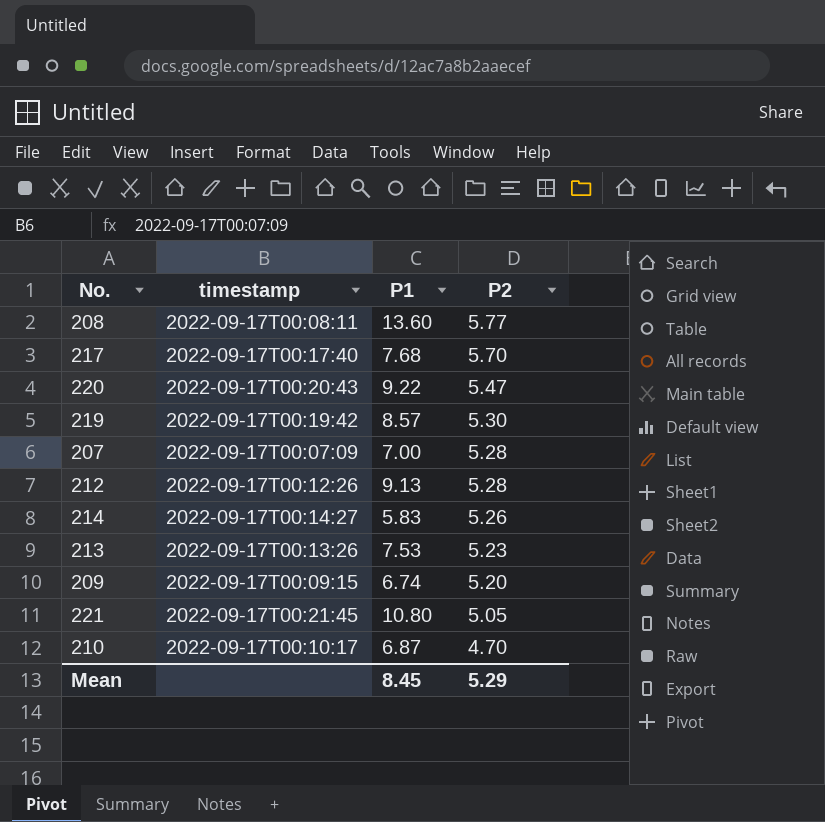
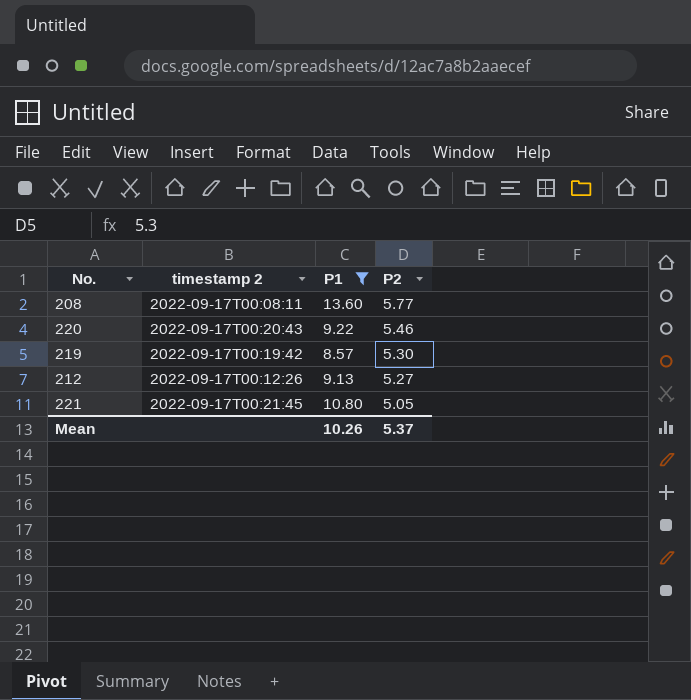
filter: none -> P1 >= 8.57
column name: timestamp -> timestamp 2
220 | P2: 5.47 -> 5.46
212 | P2: 5.28 -> 5.27
Mean | P1: 8.45 -> 10.26
Mean | P2: 5.29 -> 5.37

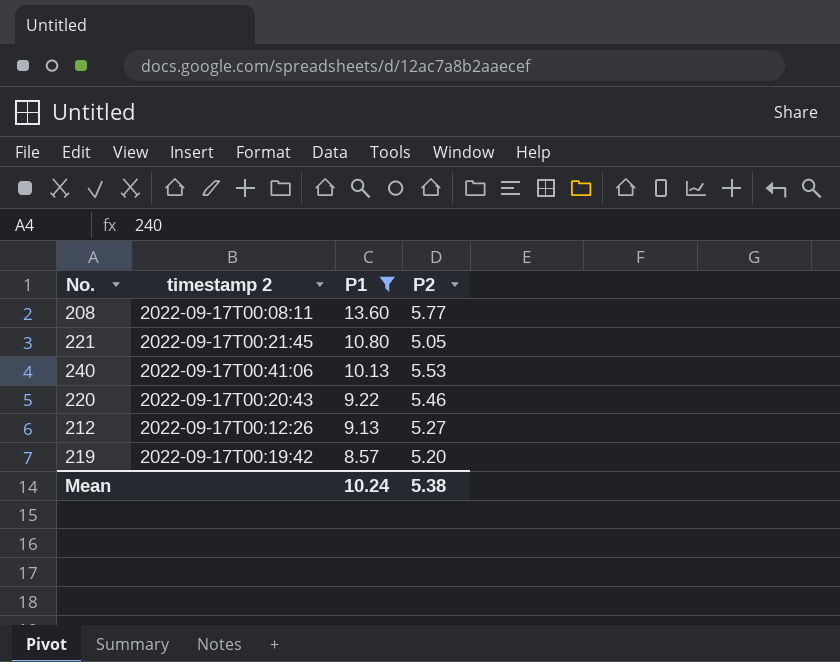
row order: P2 descending -> P1 descending
row 240: none -> 2022-09-17T00:41:06 | 10.13 | 5.53
219 | P2: 5.30 -> 5.20
Mean | P1: 10.26 -> 10.24
Mean | P2: 5.37 -> 5.38

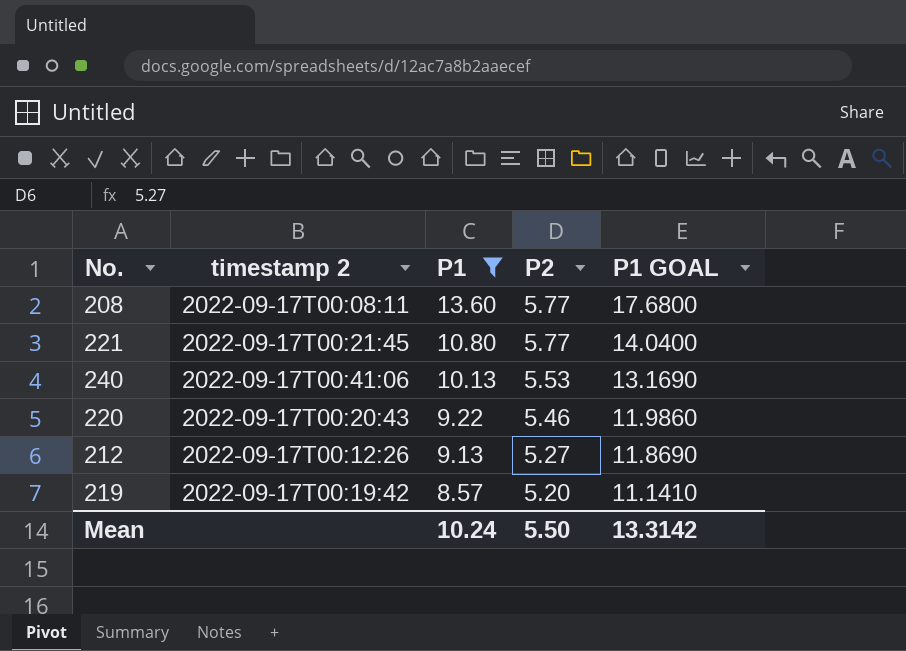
column P1 GOAL | formula: none -> [P1] * 1.3
221 | P2: 5.05 -> 5.77
Mean | P2: 5.38 -> 5.50

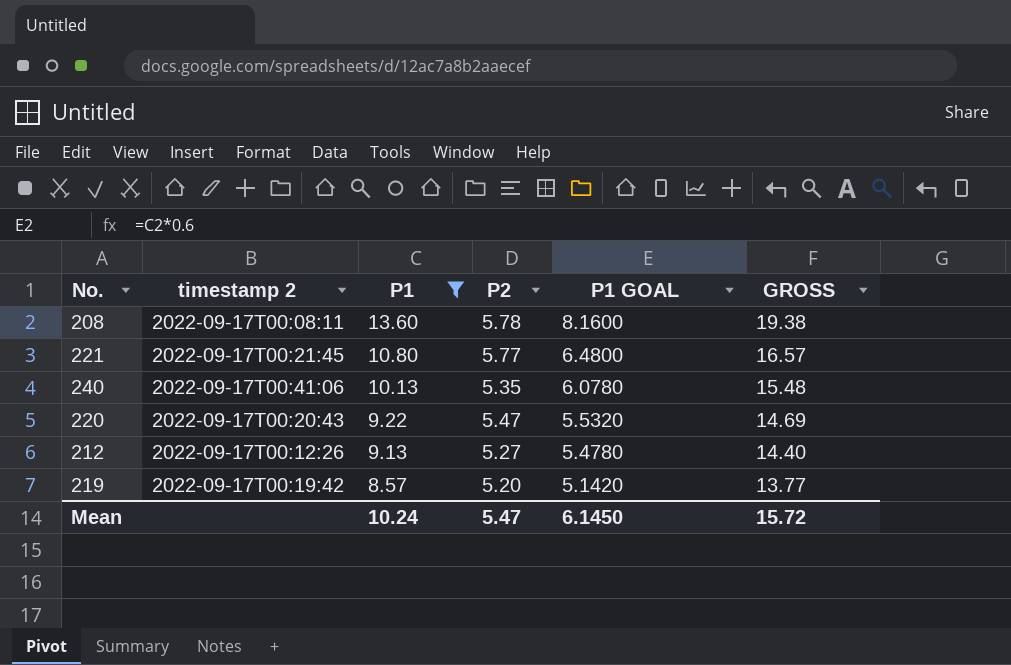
column P1 GOAL | formula: [P1] * 1.3 -> [P1] * 0.6
column GROSS | formula: none -> [P1] + [P2]
208 | P2: 5.77 -> 5.78
240 | P2: 5.53 -> 5.35
220 | P2: 5.46 -> 5.47
Mean | P2: 5.50 -> 5.47
Mean | P1 GOAL: 13.3142 -> 6.1450

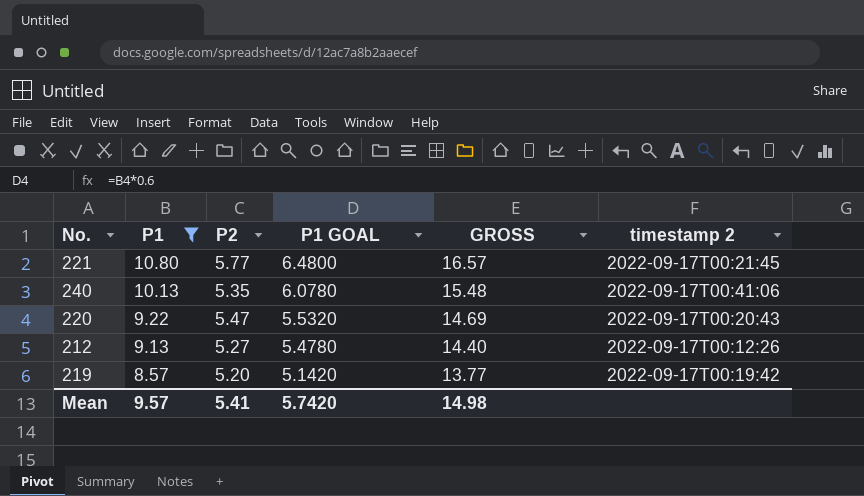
column timestamp 2 | position: 2 -> 6
row 208: 2022-09-17T00:08:11 | 13.60 | 5.78 | 8.1600 | 19.38 -> none
Mean | P1: 10.24 -> 9.57
Mean | P2: 5.47 -> 5.41
Mean | P1 GOAL: 6.1450 -> 5.7420
Mean | GROSS: 15.72 -> 14.98

